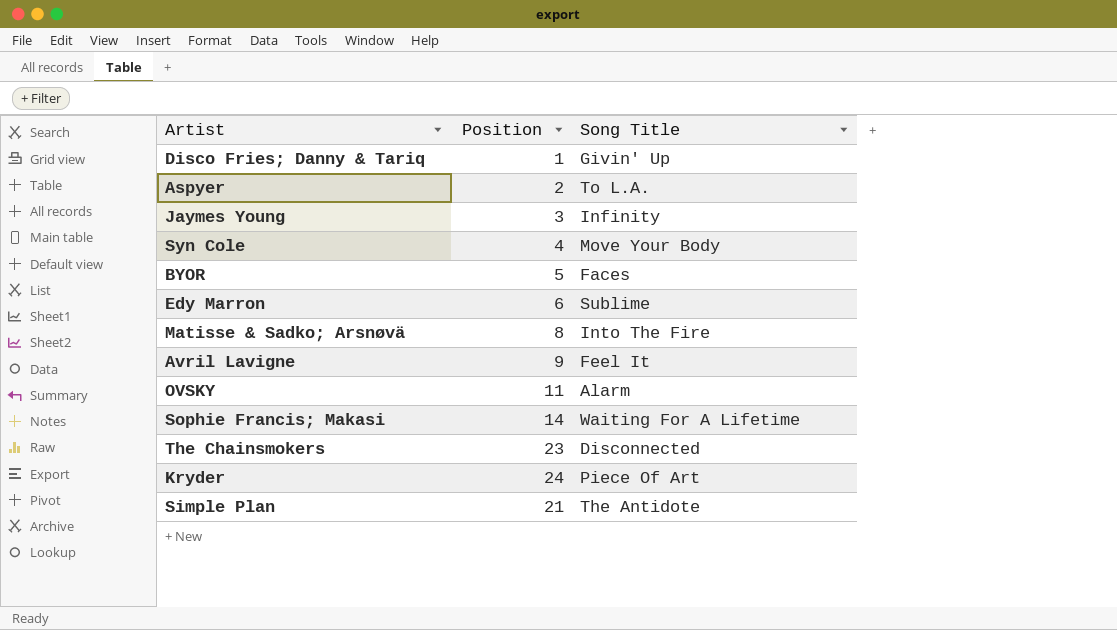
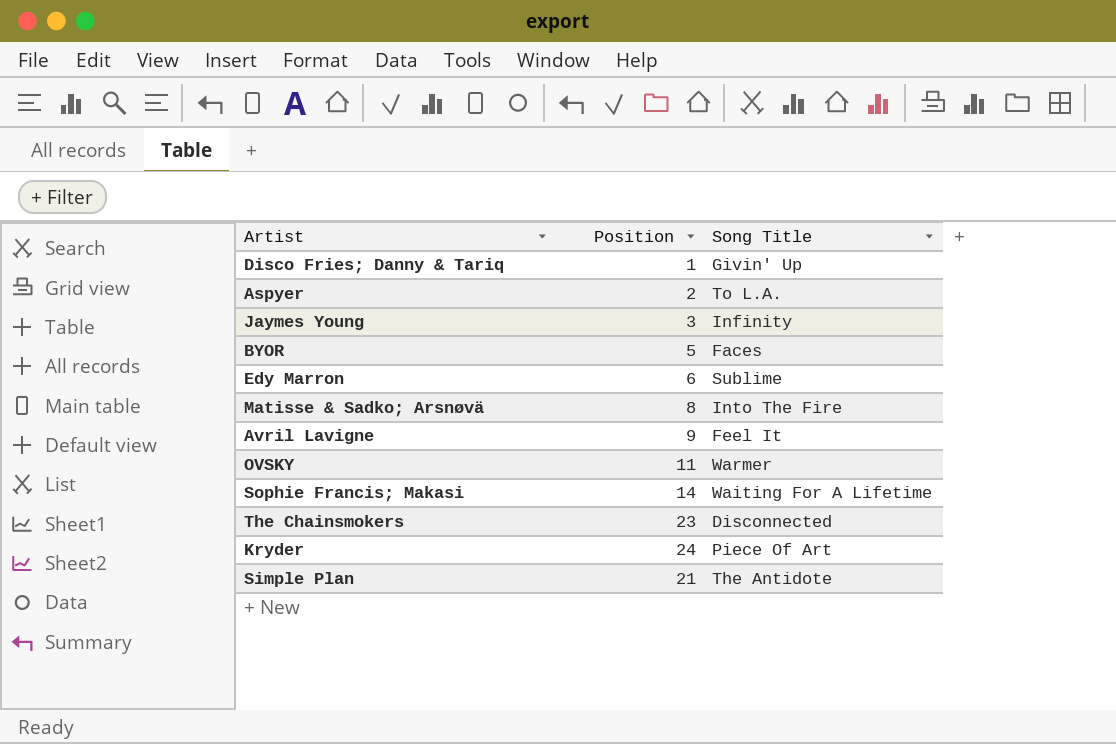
row Syn Cole: 4 | Move Your Body -> none
OVSKY | Song Title: Alarm -> Warmer

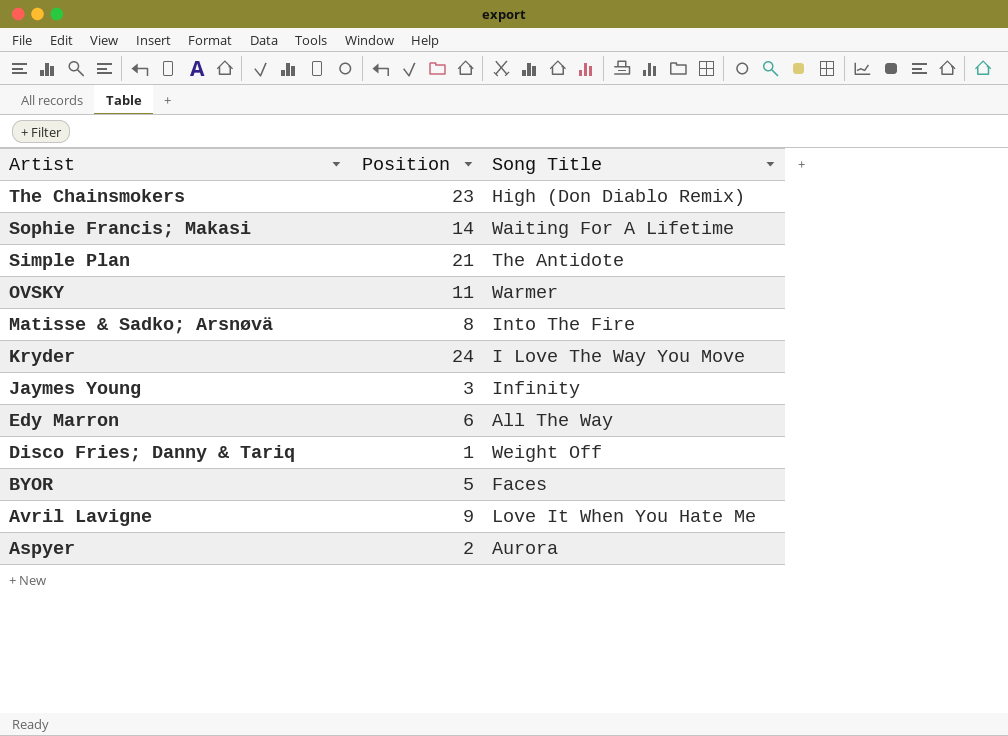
row order: none -> Artist descending
The Chainsmokers | Song Title: Disconnected -> High (Don Diablo Remix)
Kryder | Song Title: Piece Of Art -> I Love The Way You Move
Edy Marron | Song Title: Sublime -> All The Way
Disco Fries; Danny & Tariq | Song Title: Givin' Up -> Weight Off
Avril Lavigne | Song Title: Feel It -> Love It When You Hate Me
Aspyer | Song Title: To L.A. -> Aurora

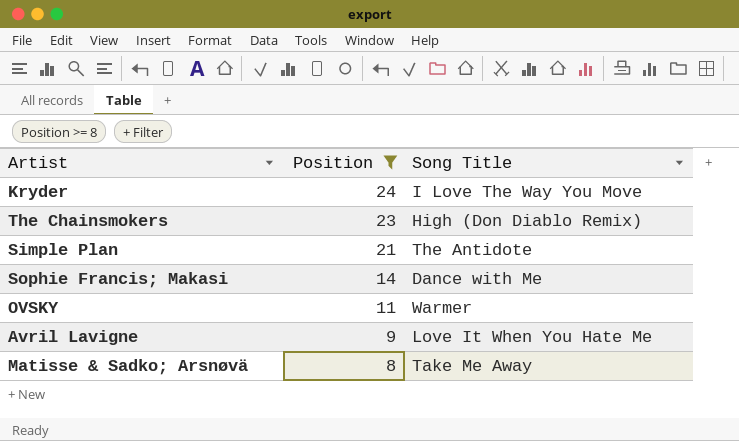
filter: none -> Position >= 8
row order: Artist descending -> Position descending
Sophie Francis; Makasi | Song Title: Waiting For A Lifetime -> Dance with Me
Matisse & Sadko; Arsnøvä | Song Title: Into The Fire -> Take Me Away

